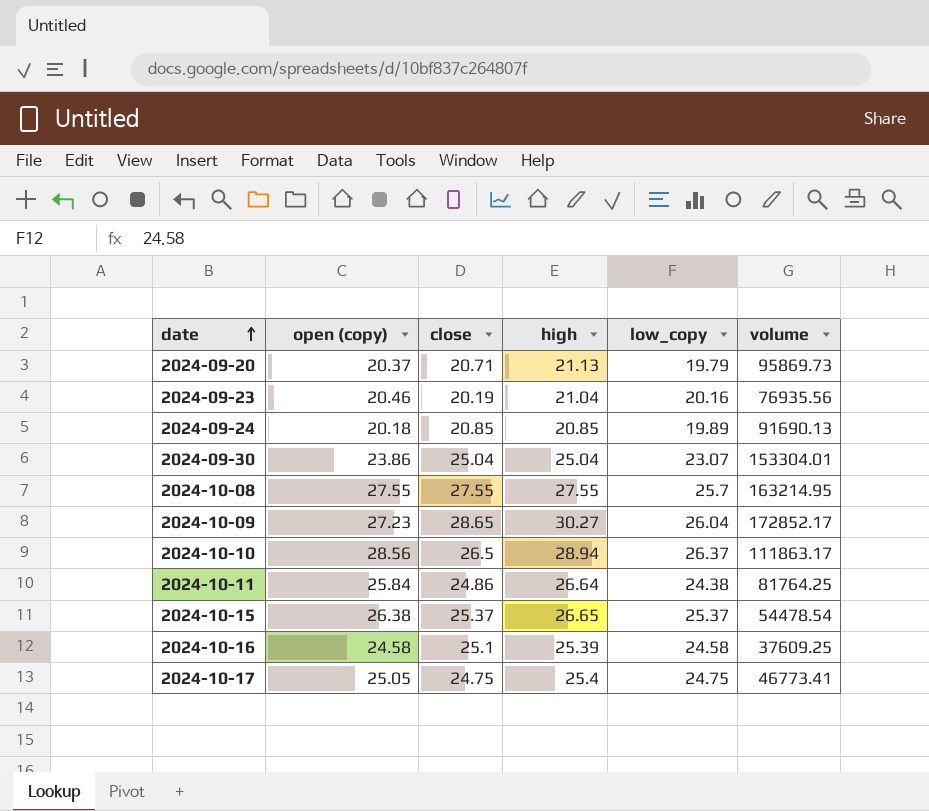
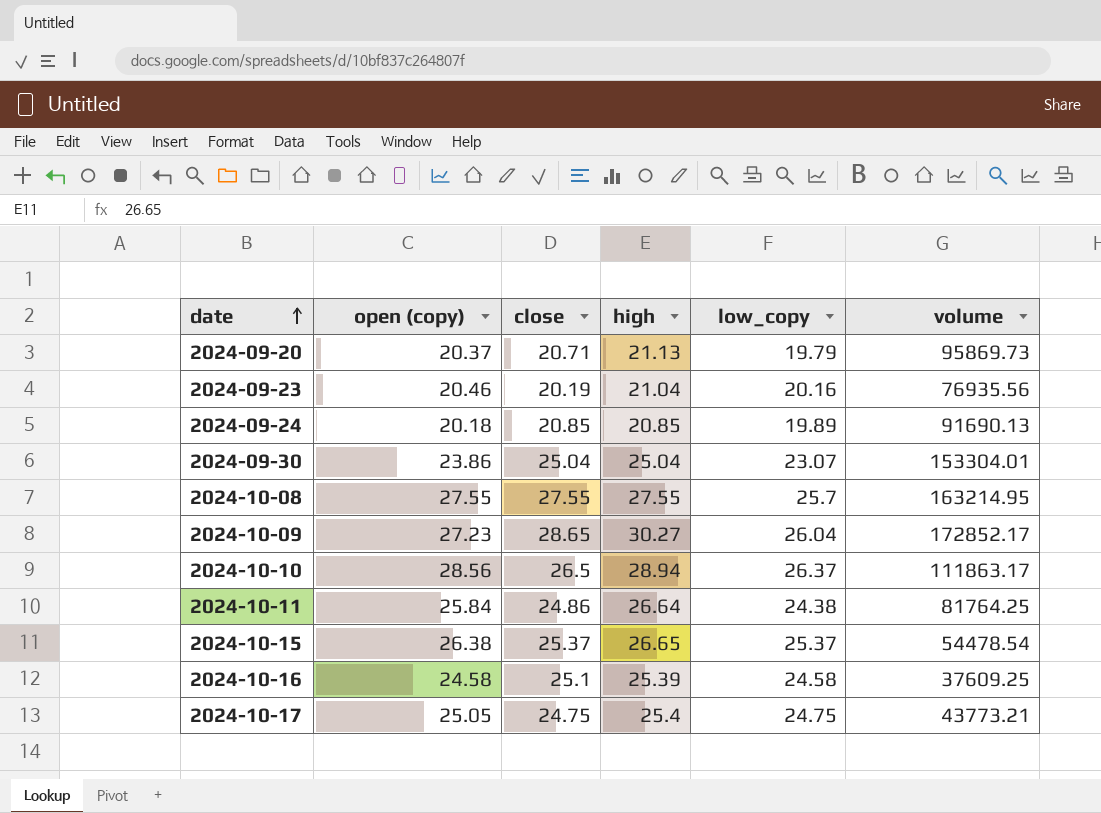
2024-10-17 | volume: 46773.41 -> 43773.21

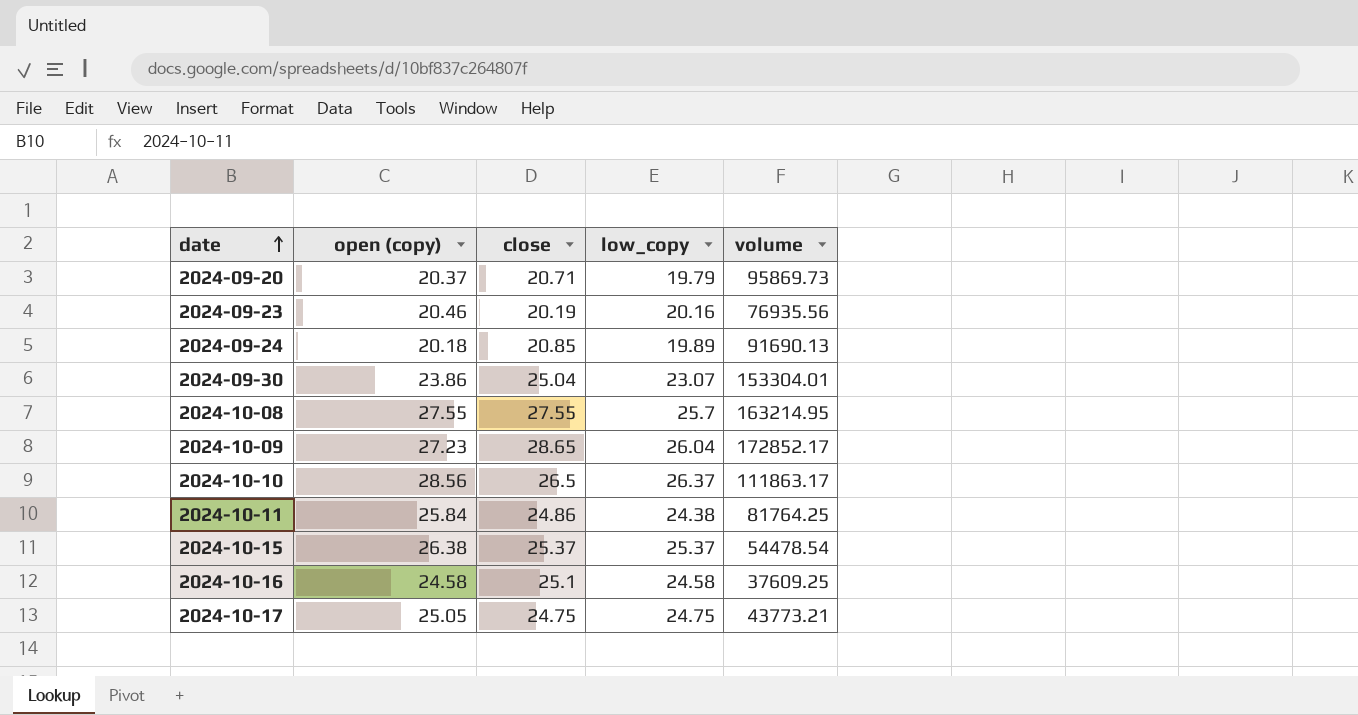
column high | position: 4 -> none

